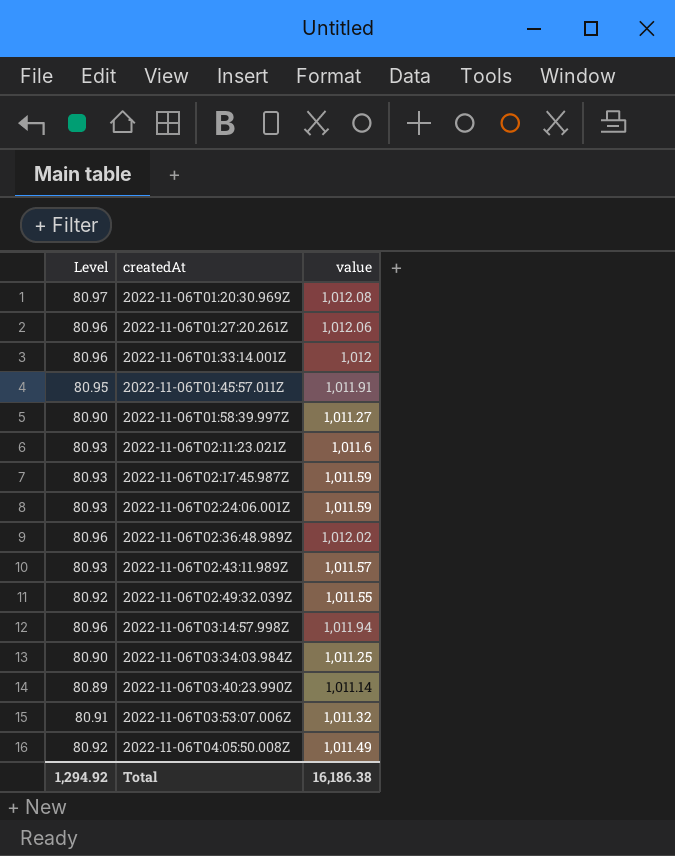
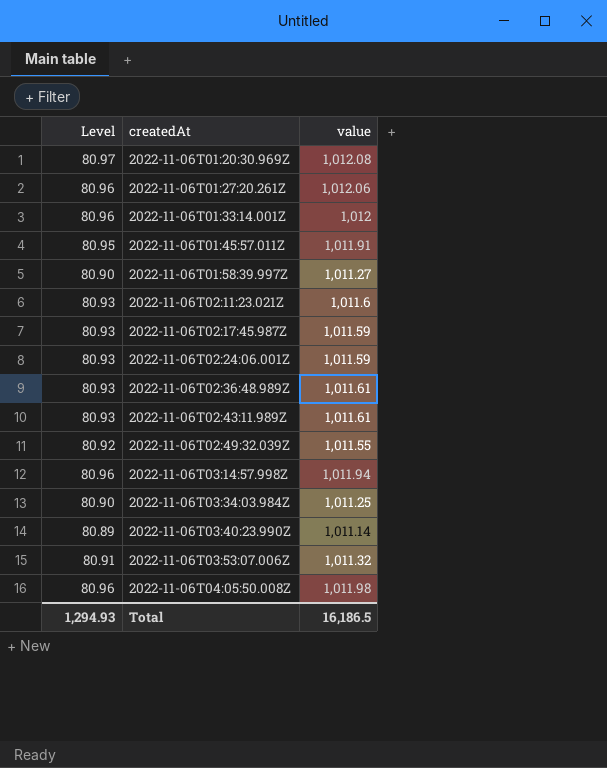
2022-11-06T02:36:48.989Z | Level: 80.96 -> 80.93
2022-11-06T02:36:48.989Z | value: 1,012.02 -> 1,011.61
2022-11-06T02:43:11.989Z | value: 1,011.57 -> 1,011.61
2022-11-06T04:05:50.008Z | Level: 80.92 -> 80.96
2022-11-06T04:05:50.008Z | value: 1,011.49 -> 1,011.98
Total | Level: 1,294.92 -> 1,294.93
Total | value: 16,186.38 -> 16,186.5

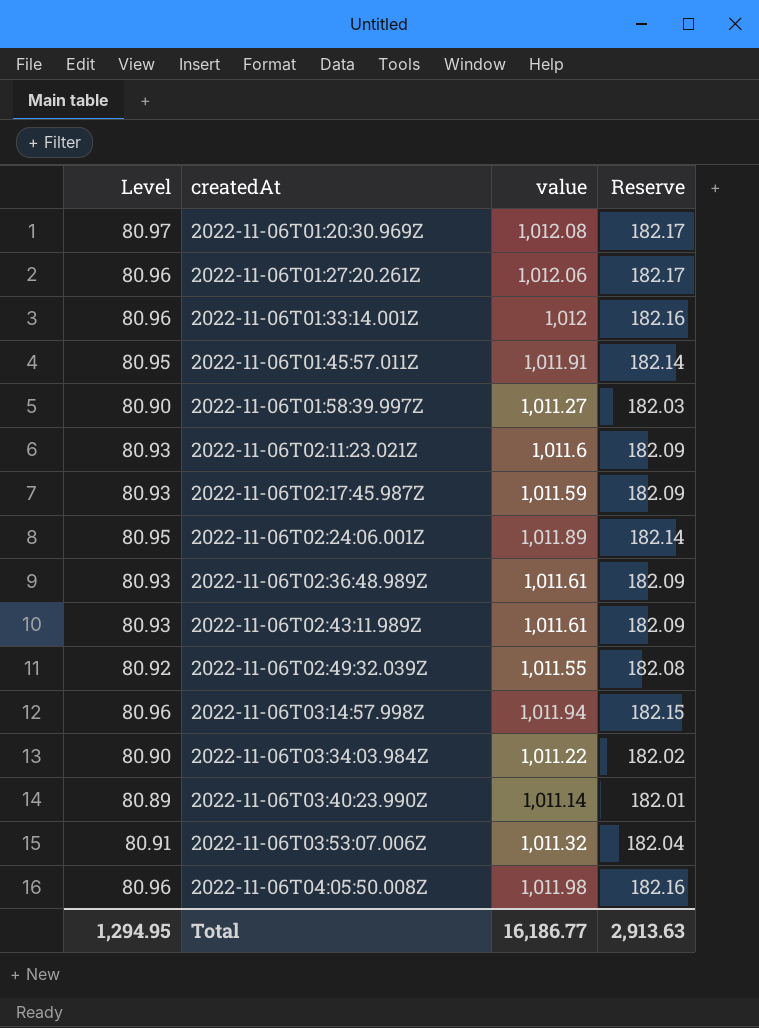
column Reserve | formula: none -> [value] * 0.18
2022-11-06T02:24:06.001Z | Level: 80.93 -> 80.95
2022-11-06T02:24:06.001Z | value: 1,011.59 -> 1,011.89
2022-11-06T03:34:03.984Z | value: 1,011.25 -> 1,011.22
Total | Level: 1,294.93 -> 1,294.95
Total | value: 16,186.5 -> 16,186.77

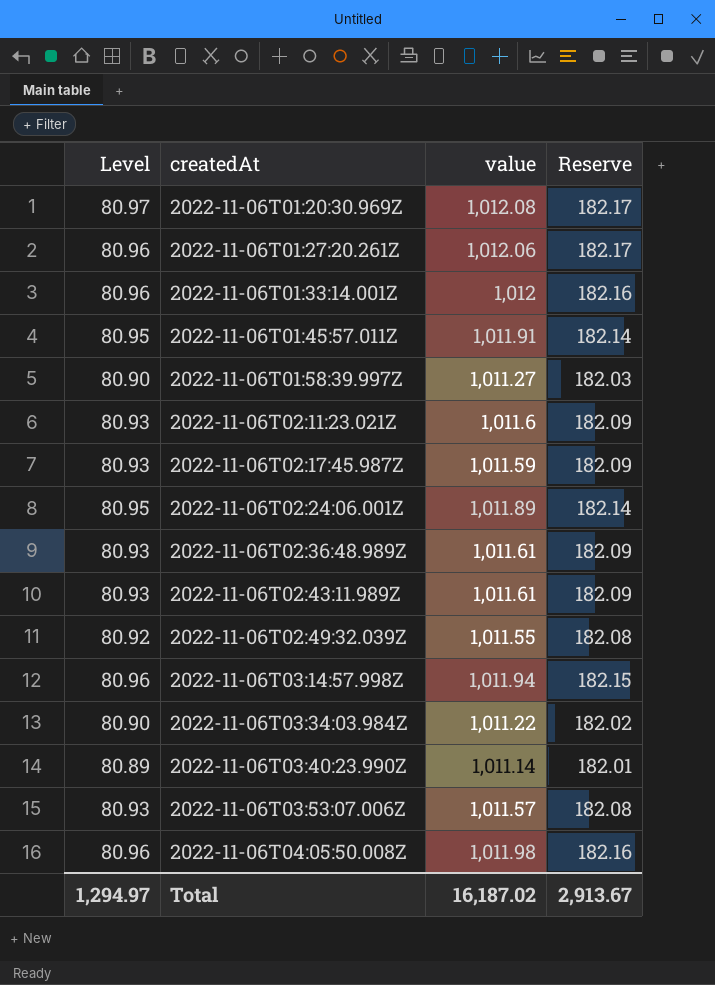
2022-11-06T03:53:07.006Z | Level: 80.91 -> 80.93
2022-11-06T03:53:07.006Z | value: 1,011.32 -> 1,011.57
2022-11-06T03:53:07.006Z | Reserve: 182.04 -> 182.08
Total | Level: 1,294.95 -> 1,294.97
Total | value: 16,186.77 -> 16,187.02
Total | Reserve: 2,913.63 -> 2,913.67

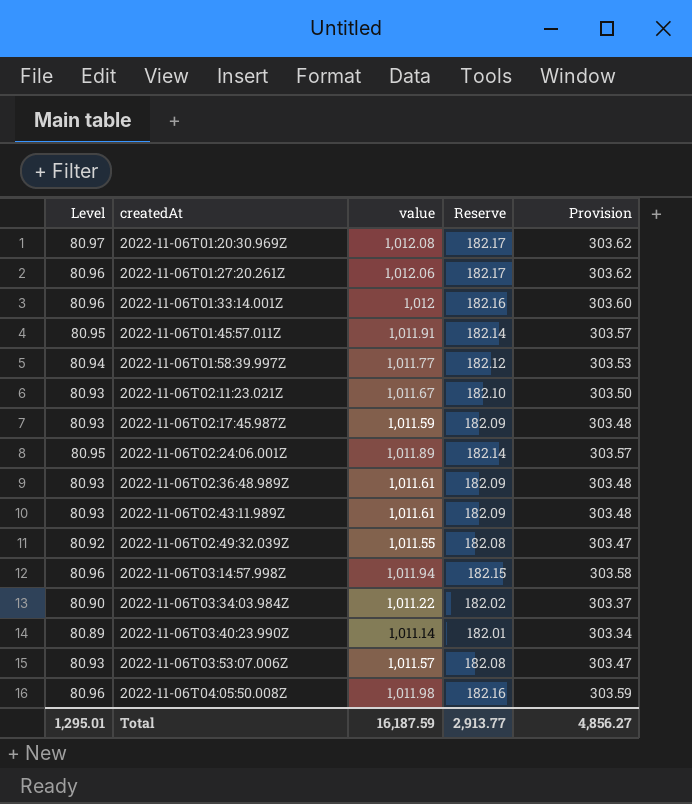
column Provision | formula: none -> [value] * 0.3
2022-11-06T01:58:39.997Z | Level: 80.90 -> 80.94
2022-11-06T01:58:39.997Z | value: 1,011.27 -> 1,011.77
2022-11-06T01:58:39.997Z | Reserve: 182.03 -> 182.12
2022-11-06T02:11:23.021Z | value: 1,011.6 -> 1,011.67
2022-11-06T02:11:23.021Z | Reserve: 182.09 -> 182.10
Total | Level: 1,294.97 -> 1,295.01
Total | value: 16,187.02 -> 16,187.59
Total | Reserve: 2,913.67 -> 2,913.77

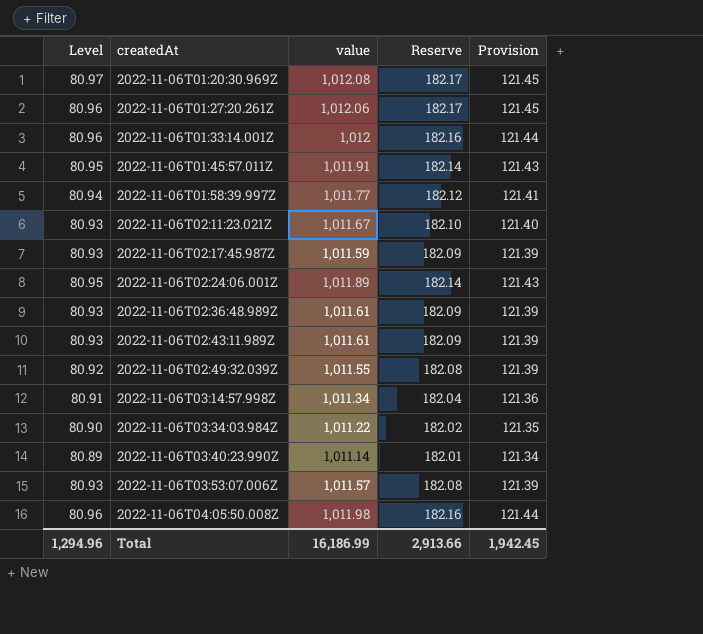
column Provision | formula: [value] * 0.3 -> [value] * 0.12
2022-11-06T03:14:57.998Z | Level: 80.96 -> 80.91
2022-11-06T03:14:57.998Z | value: 1,011.94 -> 1,011.34
2022-11-06T03:14:57.998Z | Reserve: 182.15 -> 182.04
Total | Level: 1,295.01 -> 1,294.96
Total | value: 16,187.59 -> 16,186.99
Total | Reserve: 2,913.77 -> 2,913.66
Total | Provision: 4,856.27 -> 1,942.45

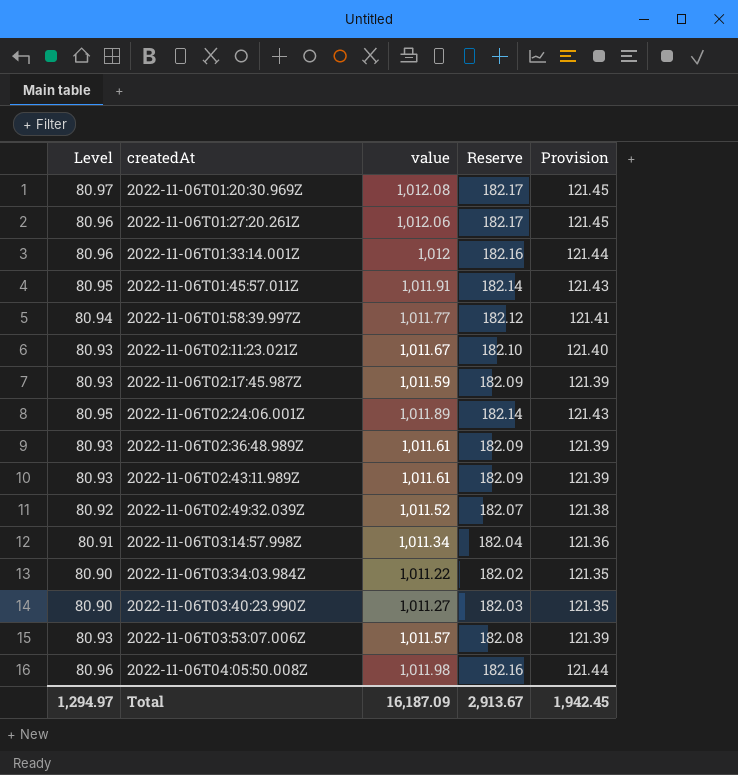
2022-11-06T02:49:32.039Z | value: 1,011.55 -> 1,011.52
2022-11-06T02:49:32.039Z | Reserve: 182.08 -> 182.07
2022-11-06T02:49:32.039Z | Provision: 121.39 -> 121.38
2022-11-06T03:40:23.990Z | Level: 80.89 -> 80.90
2022-11-06T03:40:23.990Z | value: 1,011.14 -> 1,011.27
2022-11-06T03:40:23.990Z | Reserve: 182.01 -> 182.03
2022-11-06T03:40:23.990Z | Provision: 121.34 -> 121.35
Total | Level: 1,294.96 -> 1,294.97
Total | value: 16,186.99 -> 16,187.09
Total | Reserve: 2,913.66 -> 2,913.67

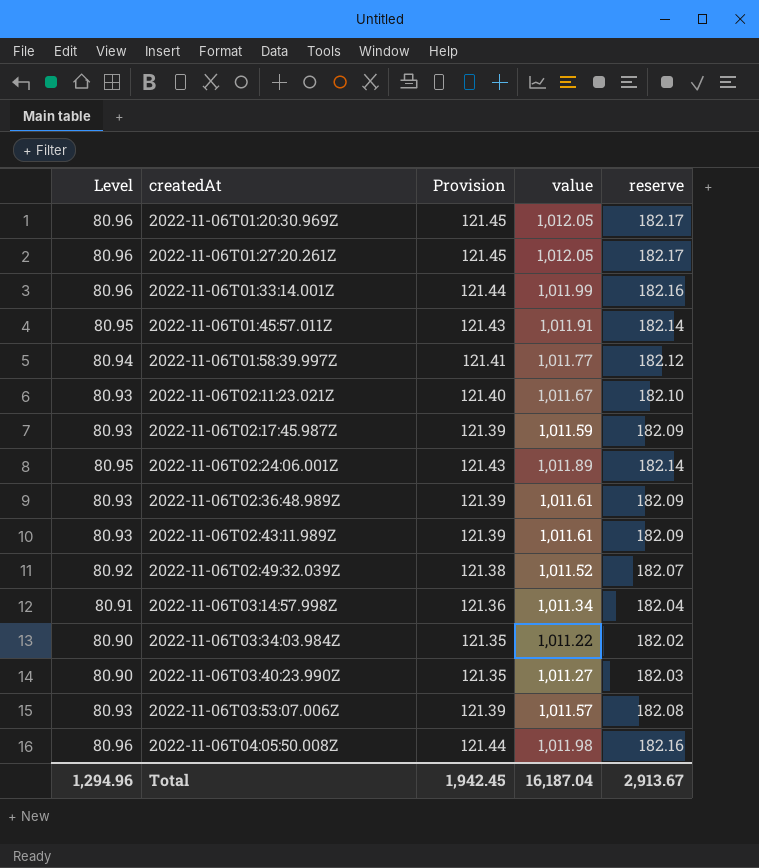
column Provision | position: 5 -> 3
column name: Reserve -> reserve
2022-11-06T01:20:30.969Z | Level: 80.97 -> 80.96
2022-11-06T01:20:30.969Z | value: 1,012.08 -> 1,012.05
2022-11-06T01:27:20.261Z | value: 1,012.06 -> 1,012.05
2022-11-06T01:33:14.001Z | value: 1,012 -> 1,011.99
Total | Level: 1,294.97 -> 1,294.96
Total | value: 16,187.09 -> 16,187.04

